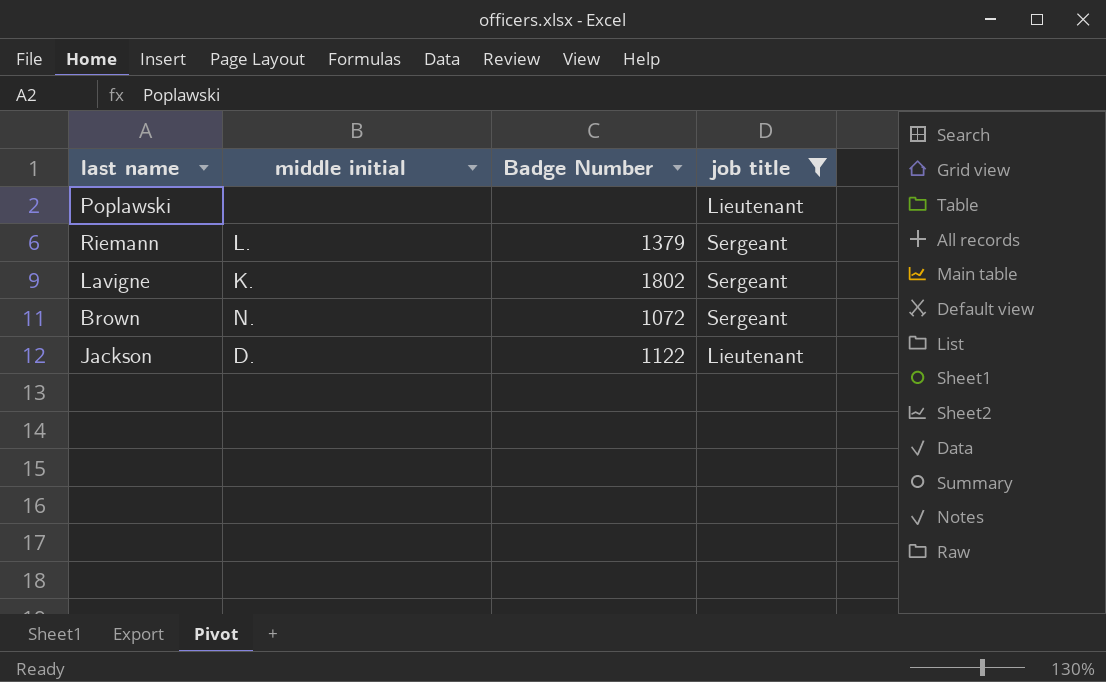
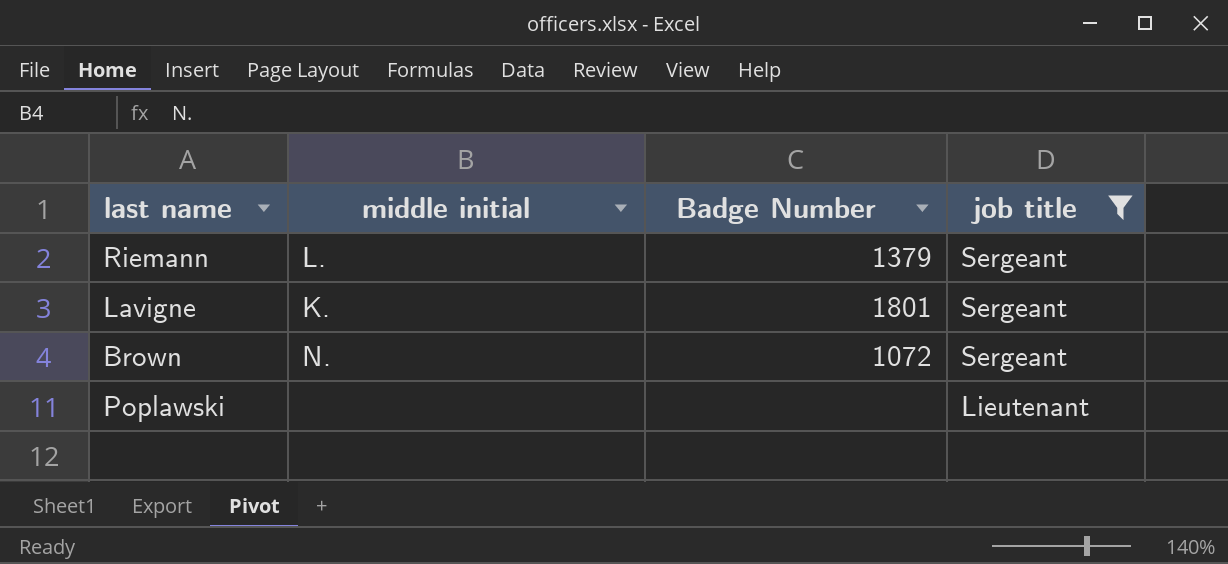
row order: none -> job title descending
row Jackson: D. | 1122 | Lieutenant -> none
Lavigne | Badge Number: 1802 -> 1801

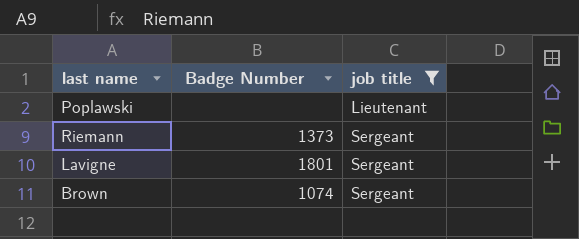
row order: job title descending -> job title ascending
column middle initial | position: 2 -> none
Riemann | Badge Number: 1379 -> 1373
Brown | Badge Number: 1072 -> 1074

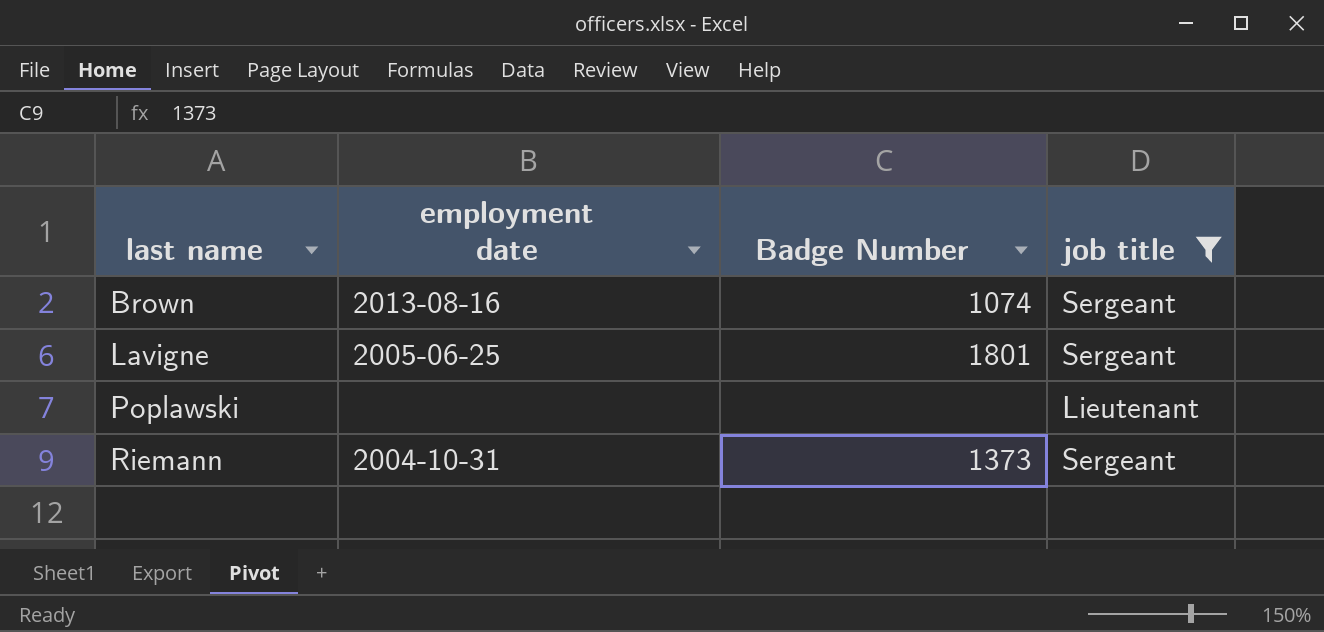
row order: job title ascending -> last name ascending
column employment date | position: none -> 2

